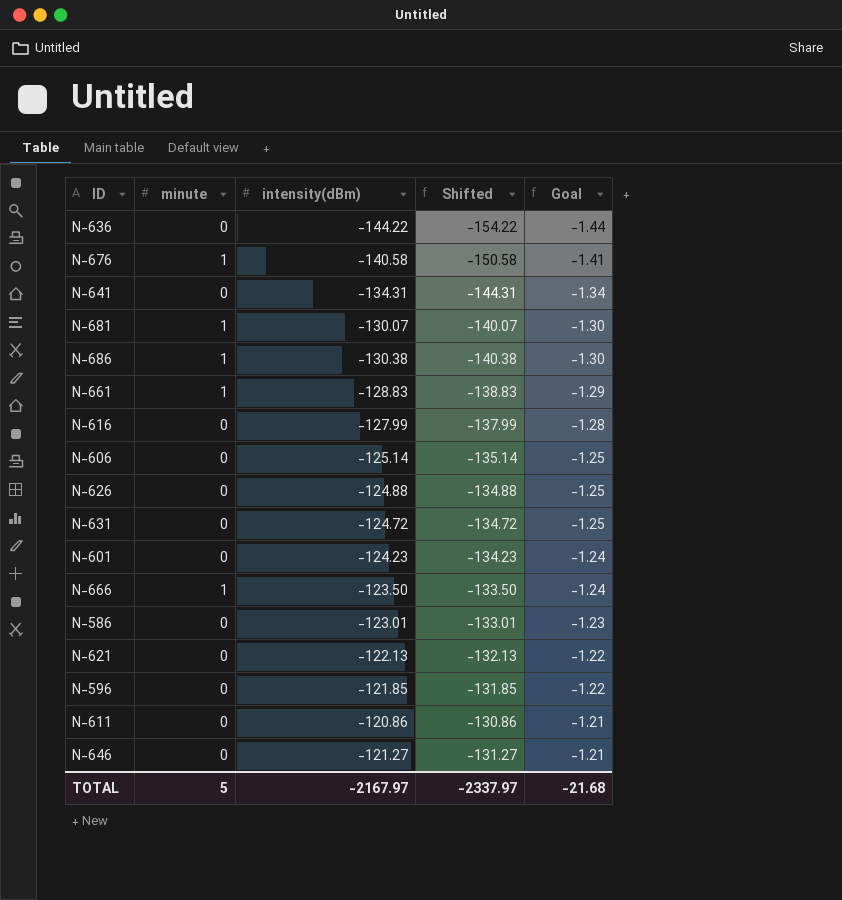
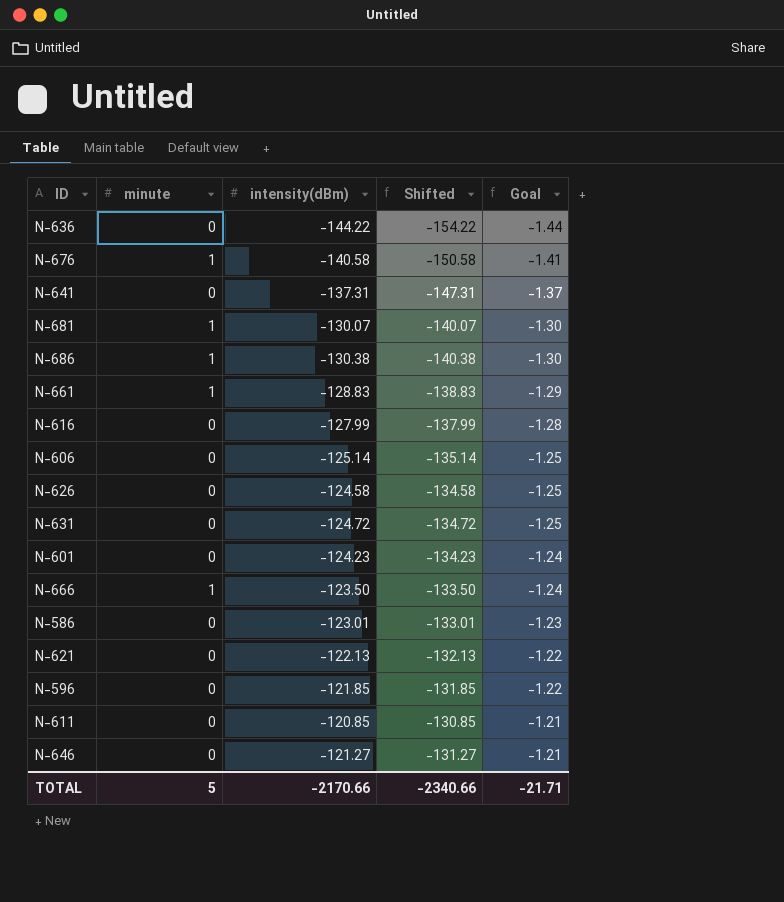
N-641 | intensity(dBm): -134.31 -> -137.31
N-641 | Shifted: -144.31 -> -147.31
N-641 | Goal: -1.34 -> -1.37
N-626 | intensity(dBm): -124.88 -> -124.58
N-626 | Shifted: -134.88 -> -134.58
N-611 | intensity(dBm): -120.86 -> -120.85
N-611 | Shifted: -130.86 -> -130.85
TOTAL | intensity(dBm): -2167.97 -> -2170.66
TOTAL | Shifted: -2337.97 -> -2340.66
TOTAL | Goal: -21.68 -> -21.71

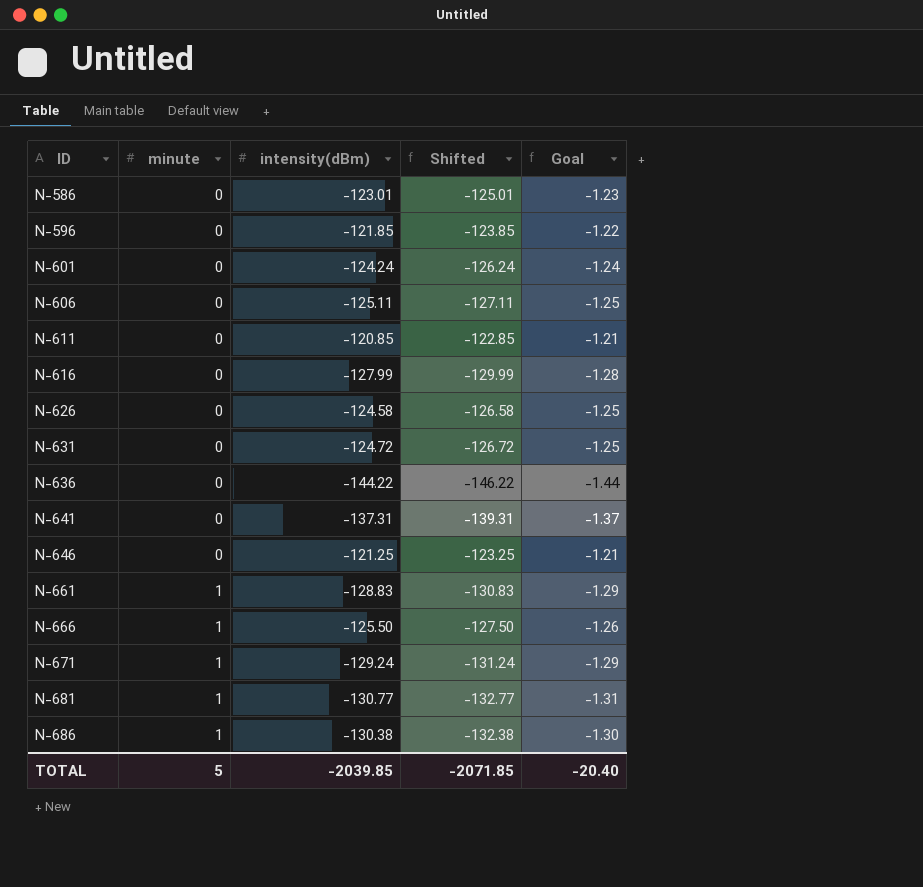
row order: Goal ascending -> ID ascending
column Shifted | formula: [intensity(dBm)] - 10 -> [intensity(dBm)] - 2
row N-676: 1 | -140.58 | -150.58 | -1.41 -> none
row N-621: 0 | -122.13 | -132.13 | -1.22 -> none
N-601 | intensity(dBm): -124.23 -> -124.24
N-606 | intensity(dBm): -125.14 -> -125.11
N-646 | intensity(dBm): -121.27 -> -121.25
N-666 | intensity(dBm): -123.50 -> -125.50
N-666 | Goal: -1.24 -> -1.26
row N-671: none -> 1 | -129.24 | -131.24 | -1.29
N-681 | intensity(dBm): -130.07 -> -130.77
N-681 | Goal: -1.30 -> -1.31
TOTAL | intensity(dBm): -2170.66 -> -2039.85
TOTAL | Shifted: -2340.66 -> -2071.85
TOTAL | Goal: -21.71 -> -20.40

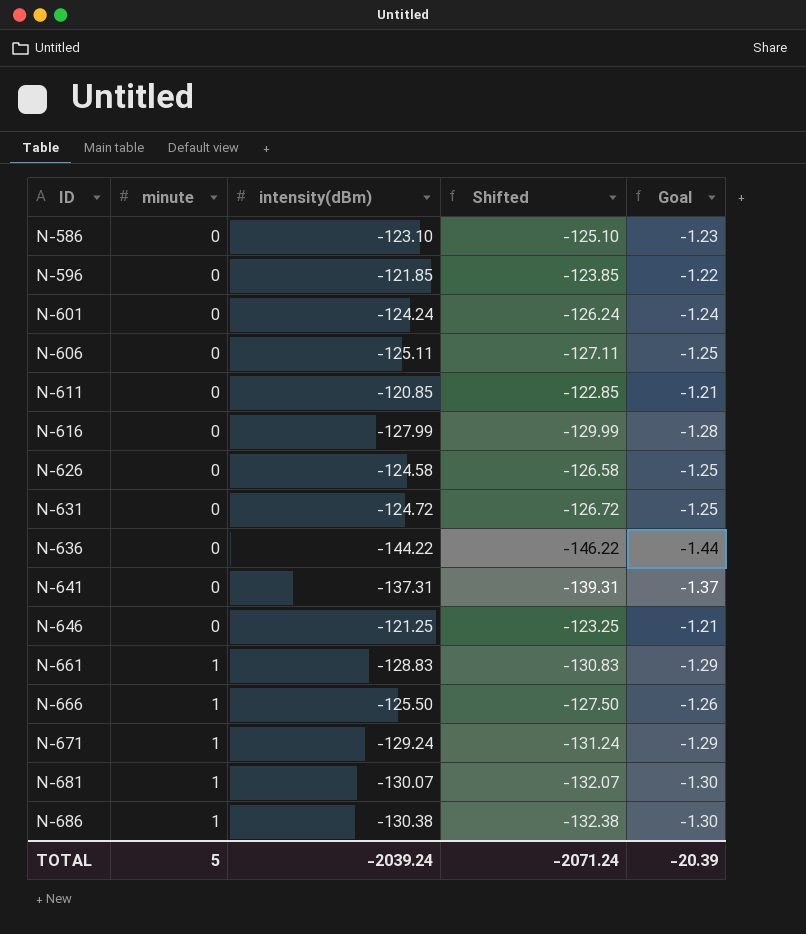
N-586 | intensity(dBm): -123.01 -> -123.10
N-586 | Shifted: -125.01 -> -125.10
N-681 | intensity(dBm): -130.77 -> -130.07
N-681 | Shifted: -132.77 -> -132.07
N-681 | Goal: -1.31 -> -1.30
TOTAL | intensity(dBm): -2039.85 -> -2039.24
TOTAL | Shifted: -2071.85 -> -2071.24
TOTAL | Goal: -20.40 -> -20.39

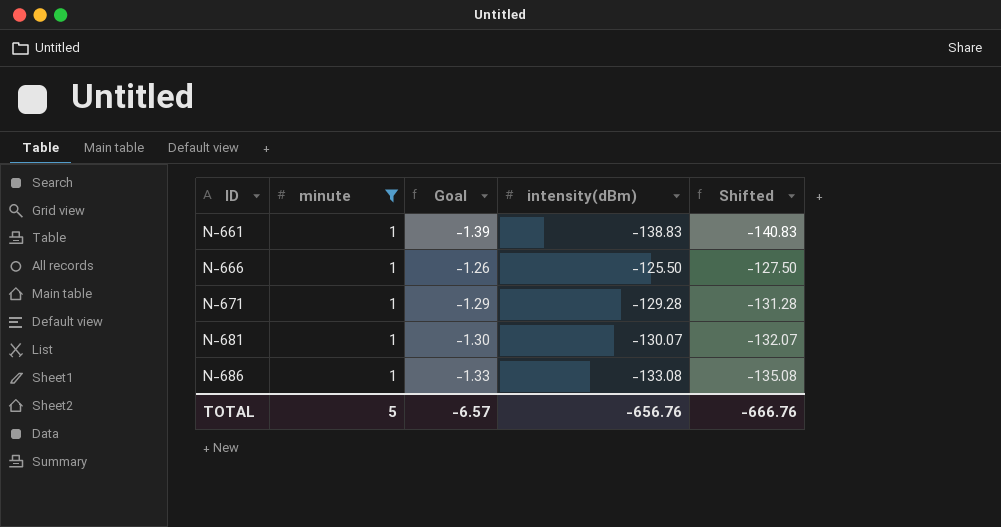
filter: none -> minute = 1
column Goal | position: 5 -> 3
N-661 | Goal: -1.29 -> -1.39
N-661 | intensity(dBm): -128.83 -> -138.83
N-661 | Shifted: -130.83 -> -140.83
N-671 | intensity(dBm): -129.24 -> -129.28
N-671 | Shifted: -131.24 -> -131.28
N-686 | Goal: -1.30 -> -1.33
N-686 | intensity(dBm): -130.38 -> -133.08
N-686 | Shifted: -132.38 -> -135.08
TOTAL | Goal: -20.39 -> -6.57
TOTAL | intensity(dBm): -2039.24 -> -656.76
TOTAL | Shifted: -2071.24 -> -666.76

